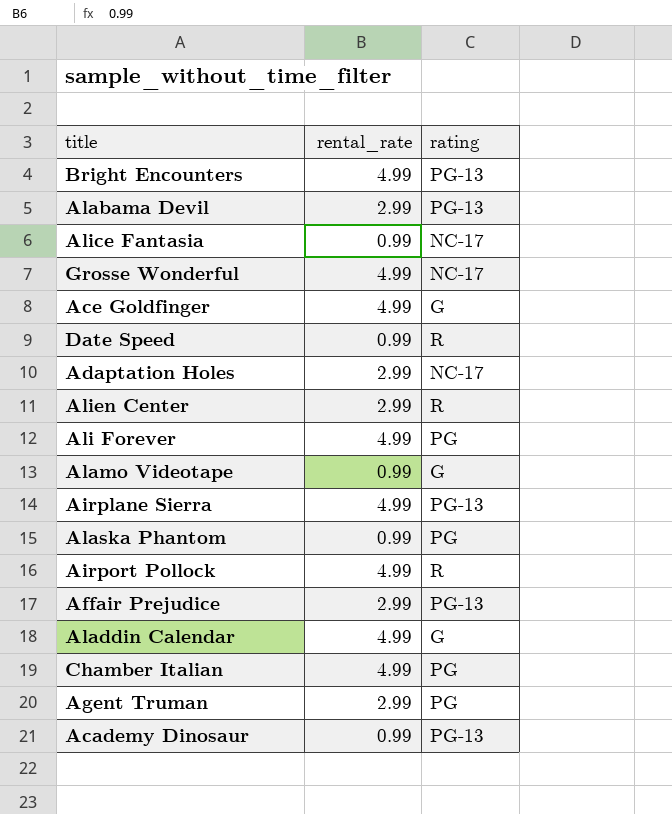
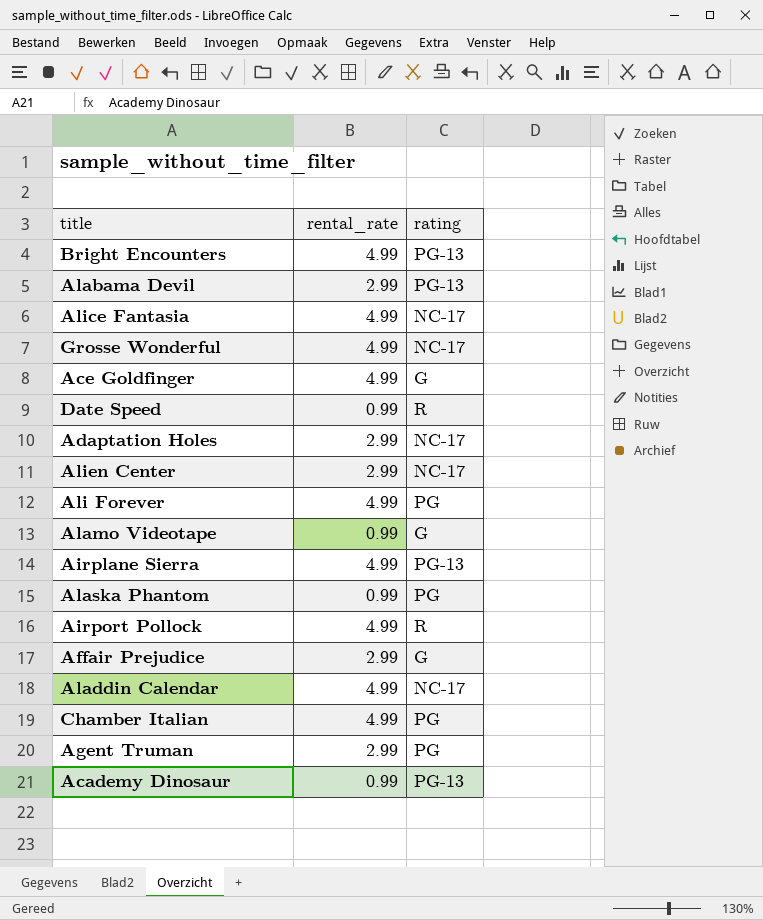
Alice Fantasia | rental_rate: 0.99 -> 4.99
Alien Center | rating: R -> NC-17
Affair Prejudice | rating: PG-13 -> G
Aladdin Calendar | rating: G -> NC-17

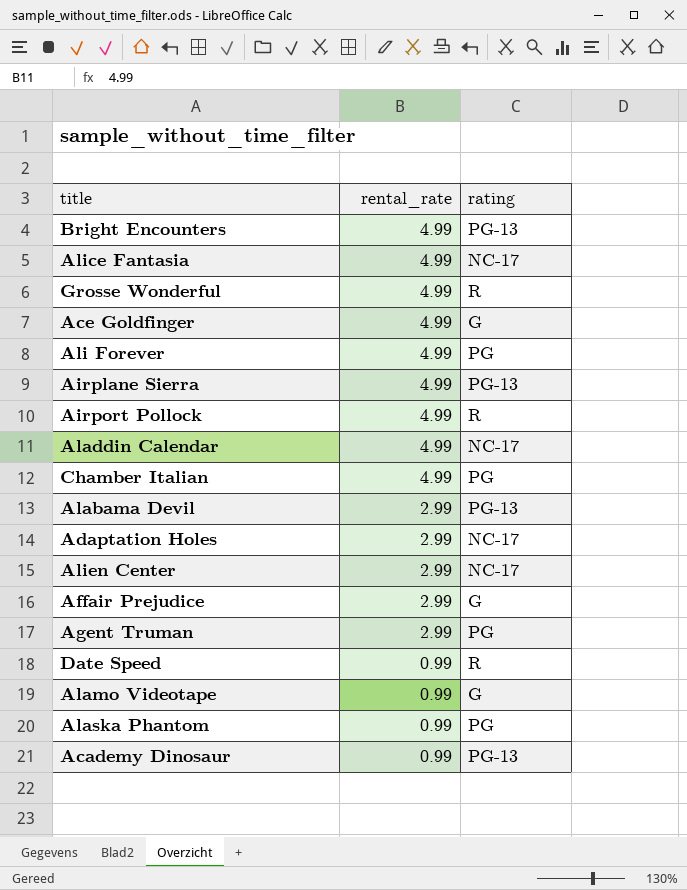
row order: none -> rental_rate descending
Grosse Wonderful | rating: NC-17 -> R

